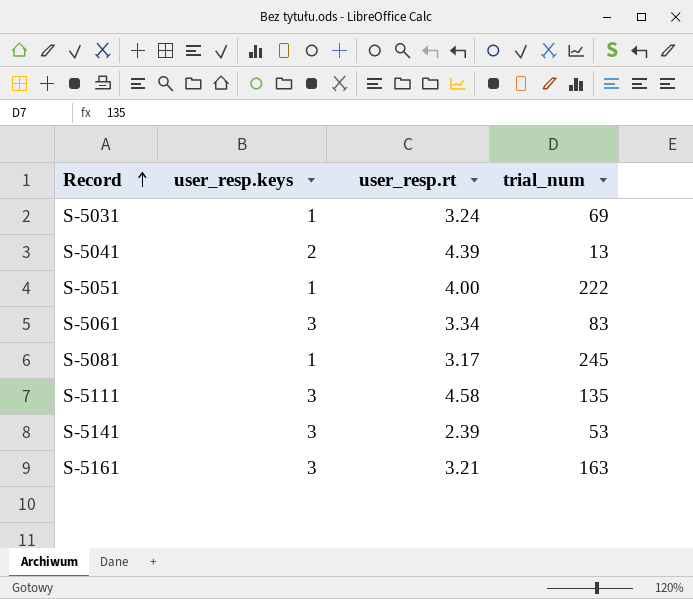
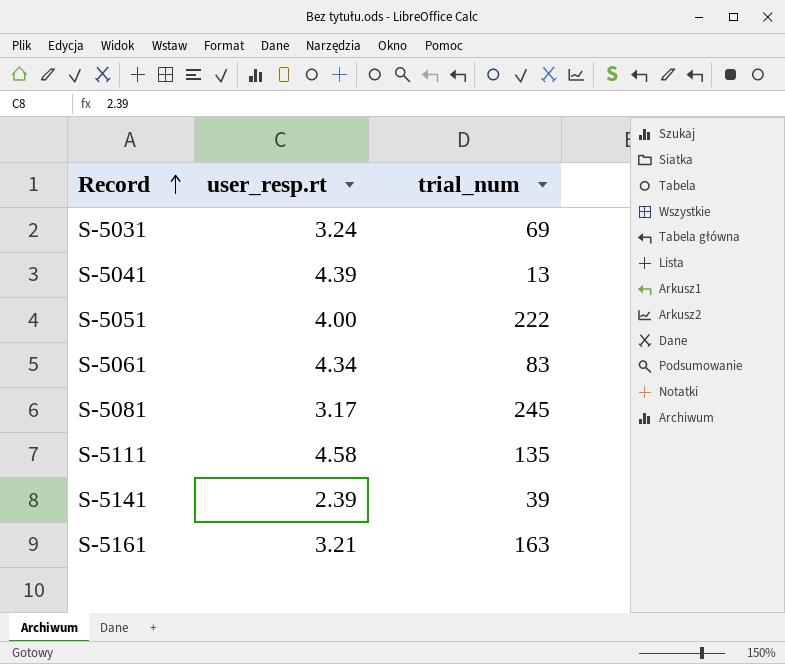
column user_resp.keys | position: 2 -> none
S-5061 | user_resp.rt: 3.34 -> 4.34
S-5141 | trial_num: 53 -> 39

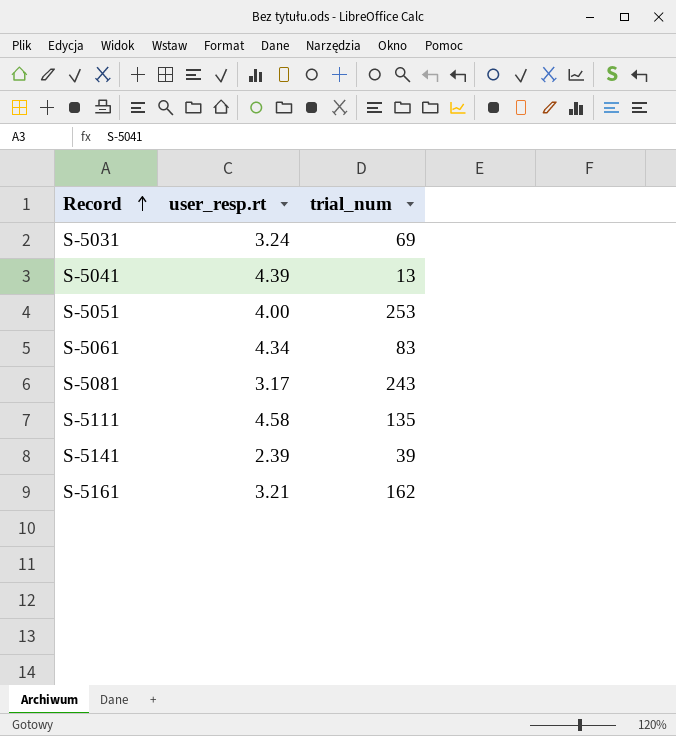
S-5051 | trial_num: 222 -> 253
S-5081 | trial_num: 245 -> 243
S-5161 | trial_num: 163 -> 162

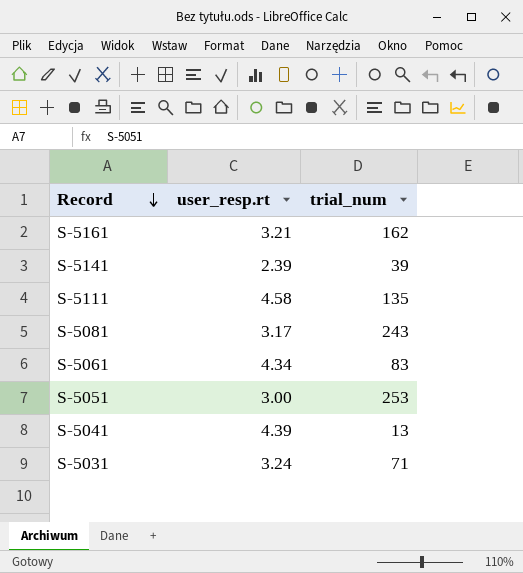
row order: Record ascending -> Record descending
S-5051 | user_resp.rt: 4.00 -> 3.00
S-5031 | trial_num: 69 -> 71

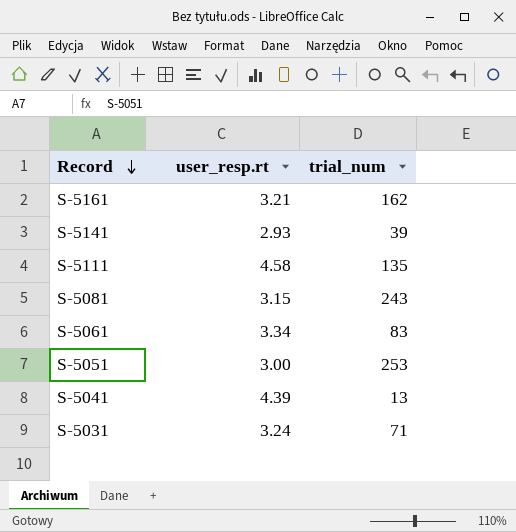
S-5141 | user_resp.rt: 2.39 -> 2.93
S-5081 | user_resp.rt: 3.17 -> 3.15
S-5061 | user_resp.rt: 4.34 -> 3.34

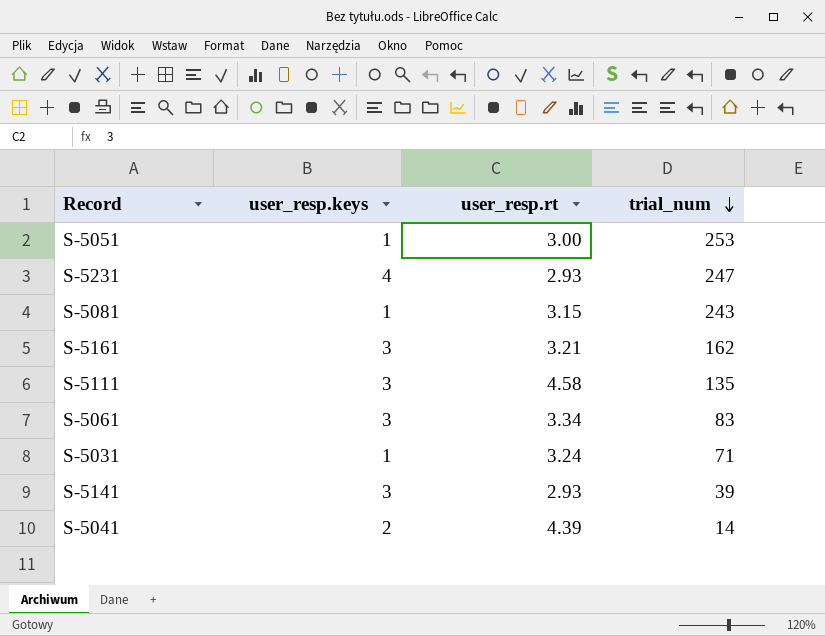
row order: Record descending -> trial_num descending
column user_resp.keys | position: none -> 2
row S-5231: none -> 4 | 2.93 | 247
S-5041 | trial_num: 13 -> 14

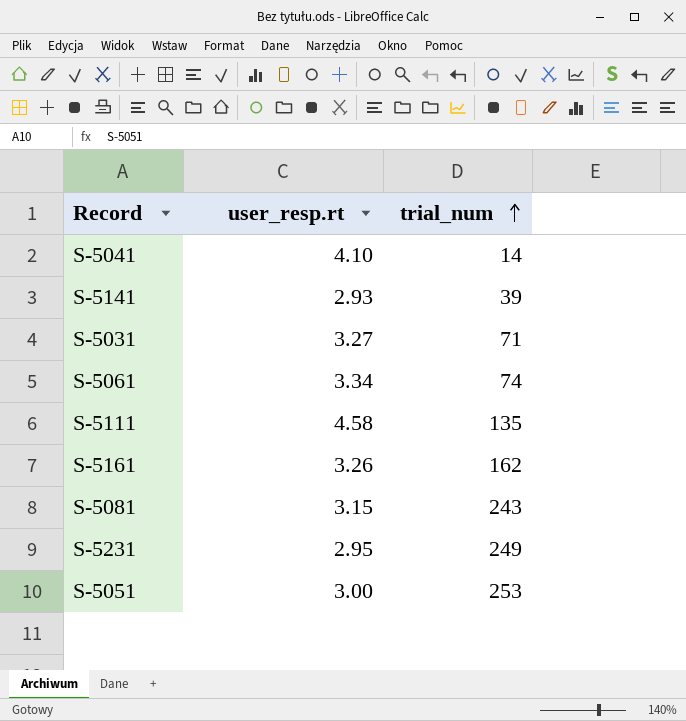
row order: trial_num descending -> trial_num ascending
column user_resp.keys | position: 2 -> none
S-5041 | user_resp.rt: 4.39 -> 4.10
S-5031 | user_resp.rt: 3.24 -> 3.27
S-5061 | trial_num: 83 -> 74
S-5161 | user_resp.rt: 3.21 -> 3.26
S-5231 | user_resp.rt: 2.93 -> 2.95
S-5231 | trial_num: 247 -> 249

